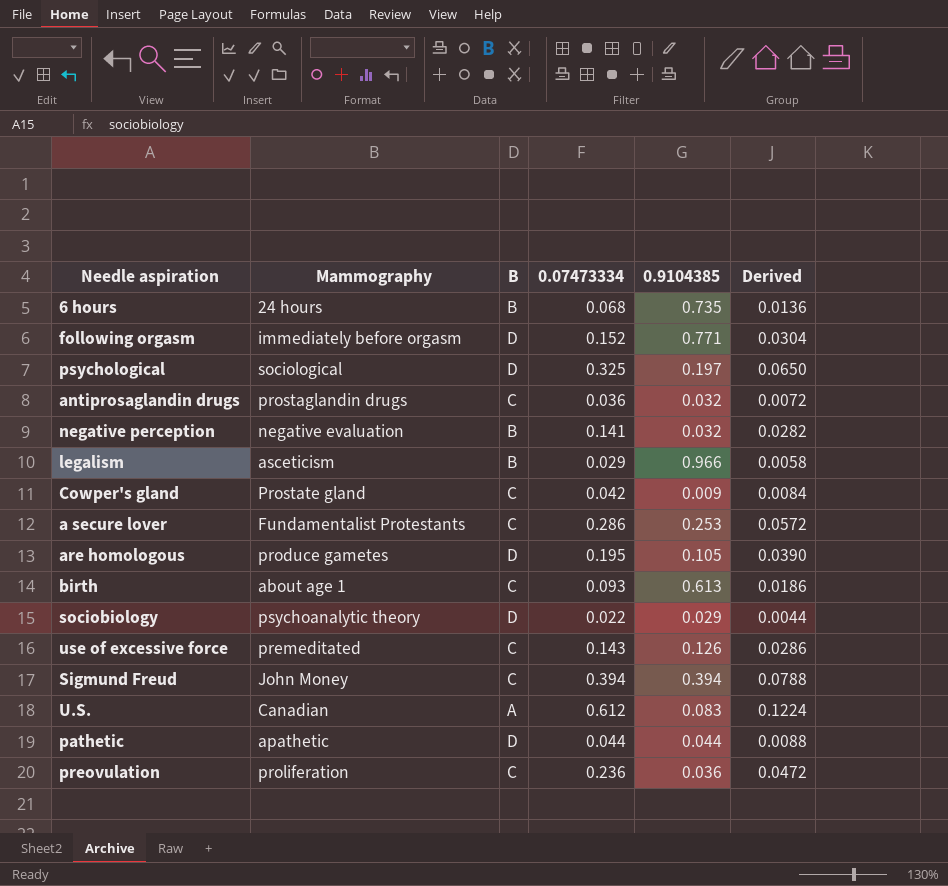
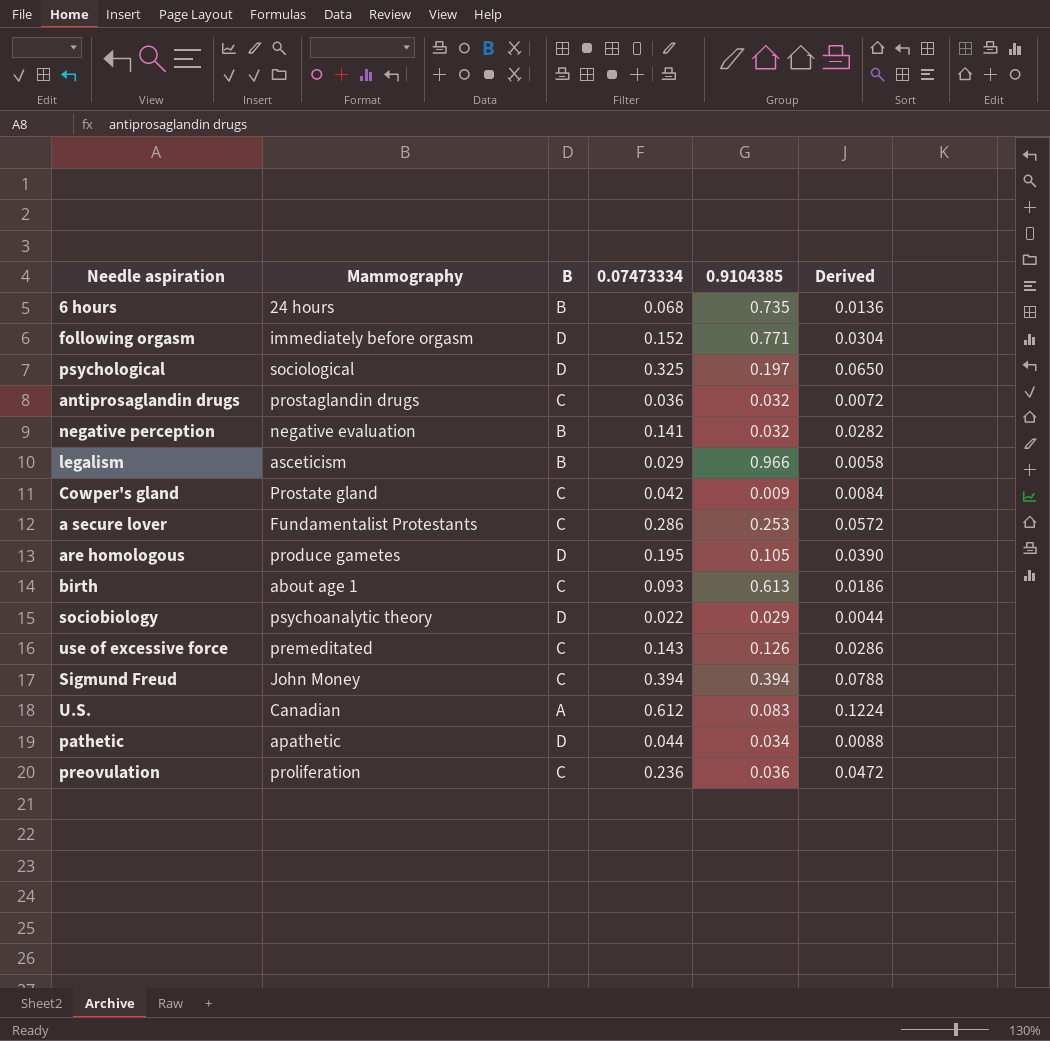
pathetic | 0.9104385: 0.044 -> 0.034

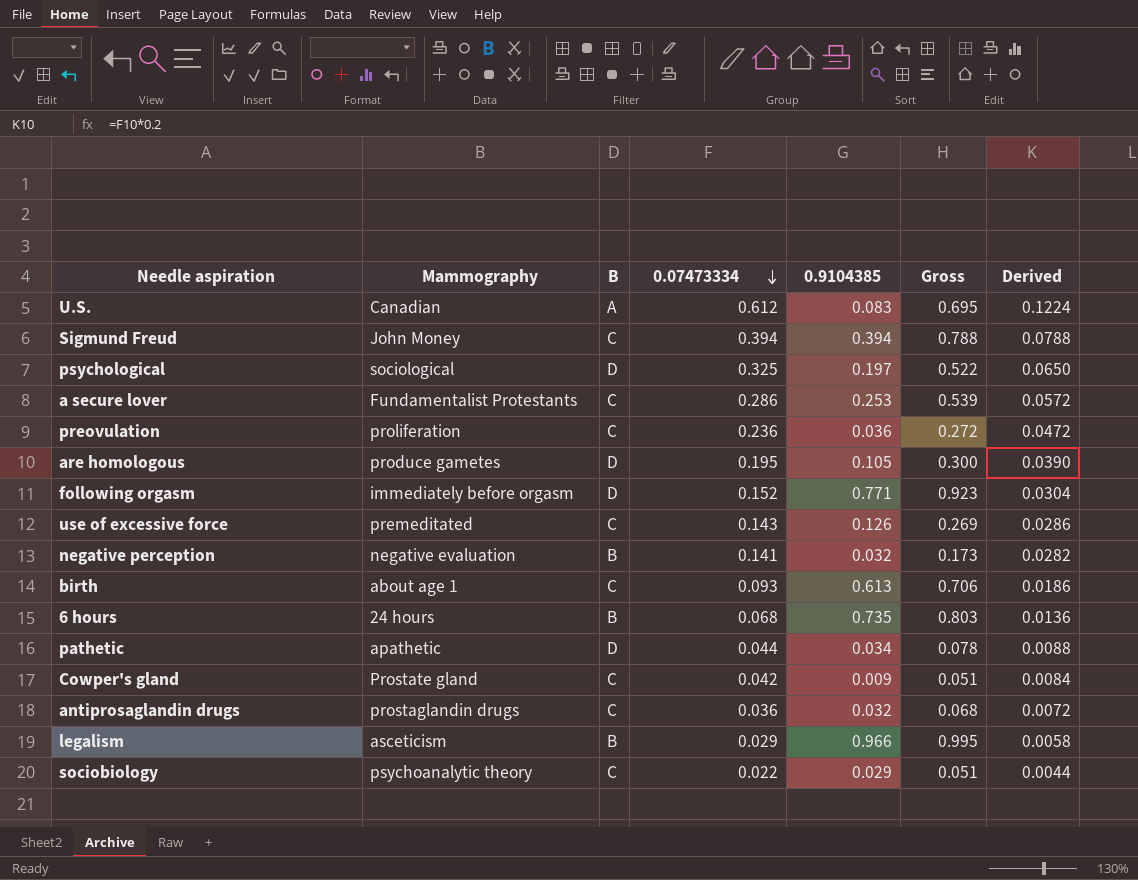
row order: none -> 0.07473334 descending
column Gross | formula: none -> [0.07473334] + [0.9104385]
sociobiology | B: D -> C

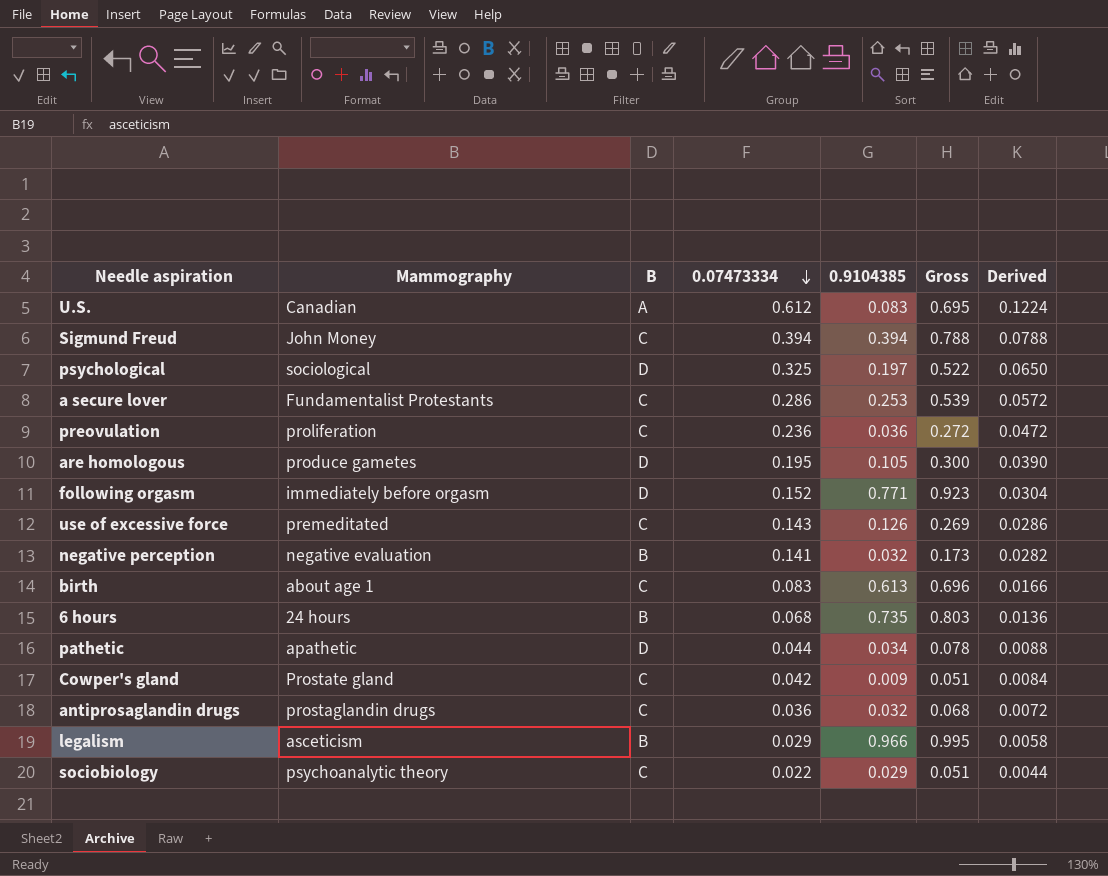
birth | 0.07473334: 0.093 -> 0.083
birth | Gross: 0.706 -> 0.696
birth | Derived: 0.0186 -> 0.0166

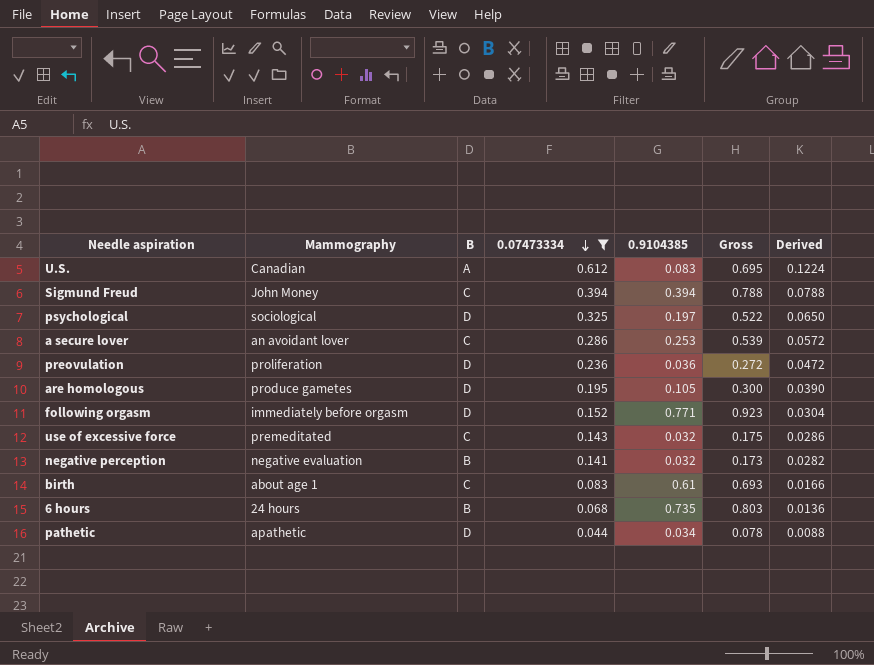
filter: none -> 0.07473334 >= 0.044
a secure lover | Mammography: Fundamentalist Protestants -> an avoidant lover
preovulation | B: C -> D
use of excessive force | 0.9104385: 0.126 -> 0.032
use of excessive force | Gross: 0.269 -> 0.175
birth | 0.9104385: 0.613 -> 0.61
birth | Gross: 0.696 -> 0.693

